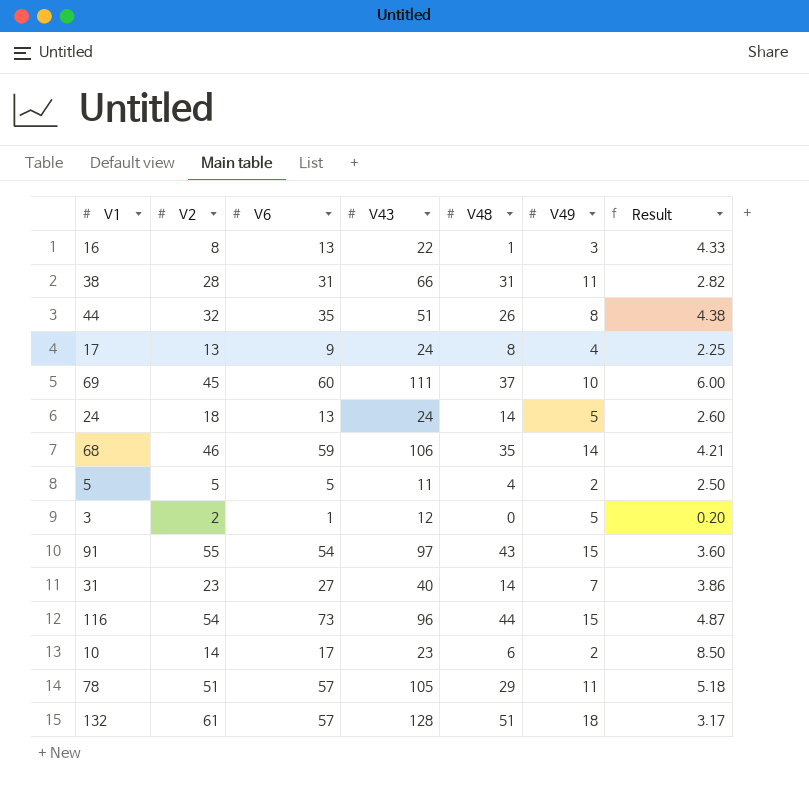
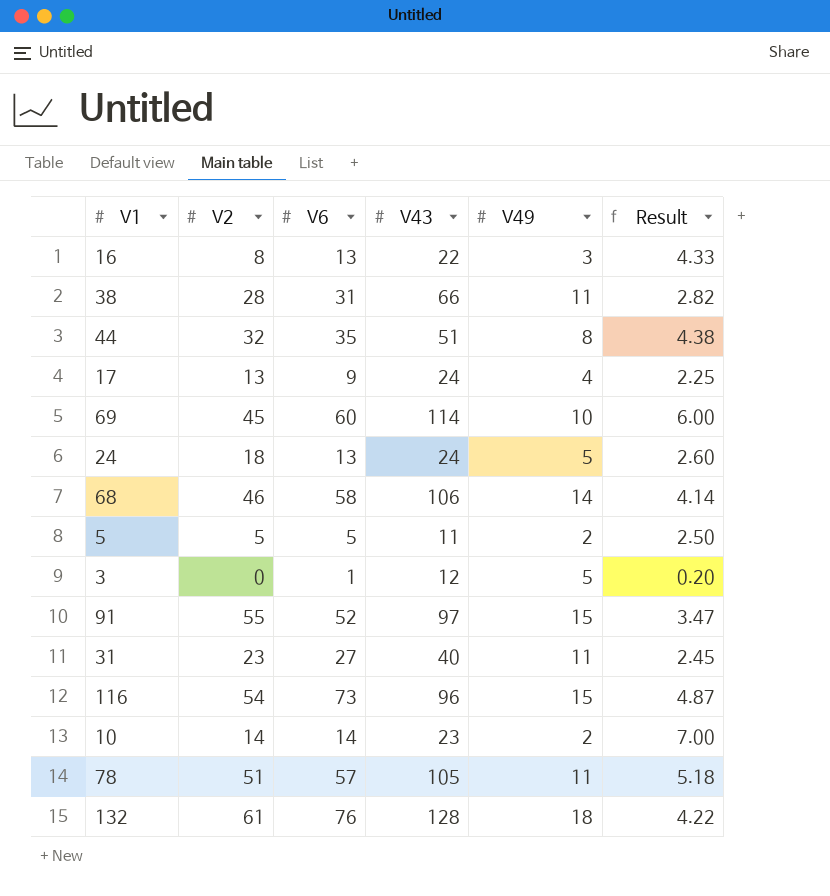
column V48 | position: 5 -> none
69 | V43: 111 -> 114
68 | V6: 59 -> 58
68 | Result: 4.21 -> 4.14
3 | V2: 2 -> 0
91 | V6: 54 -> 52
91 | Result: 3.60 -> 3.47
31 | V49: 7 -> 11
31 | Result: 3.86 -> 2.45
10 | V6: 17 -> 14
10 | Result: 8.50 -> 7.00
132 | V6: 57 -> 76
132 | Result: 3.17 -> 4.22

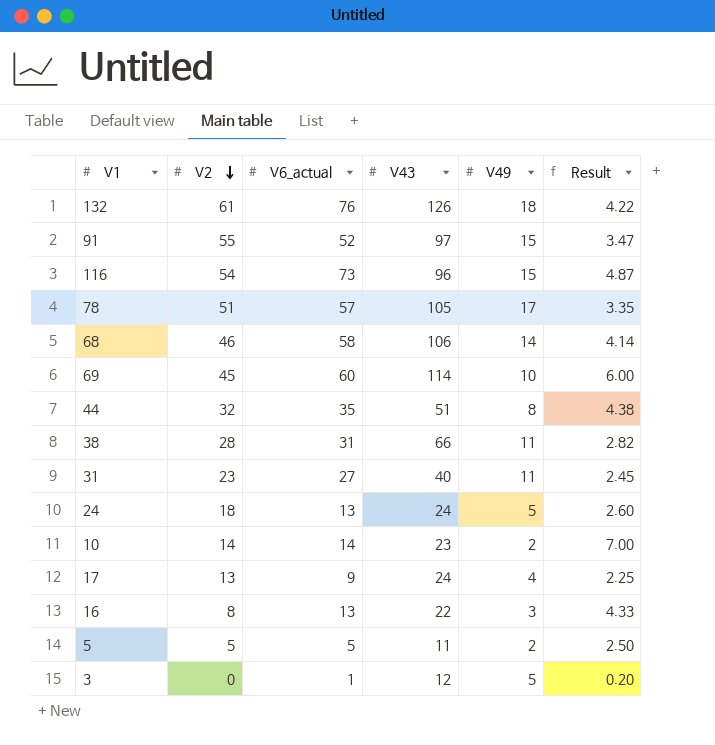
row order: none -> V2 descending
column name: V6 -> V6_actual
132 | V43: 128 -> 126
78 | V49: 11 -> 17
78 | Result: 5.18 -> 3.35

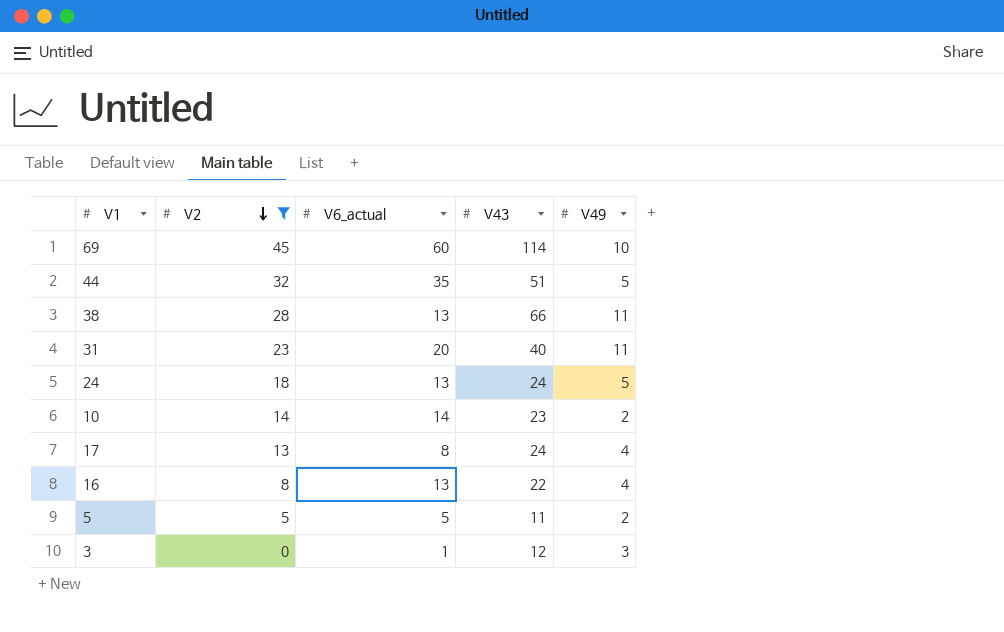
filter: none -> V2 <= 45
column Result | formula: [V6_actual] / [V49] -> none
44 | V49: 8 -> 5
38 | V6_actual: 31 -> 13
31 | V6_actual: 27 -> 20
17 | V6_actual: 9 -> 8
16 | V49: 3 -> 4
3 | V49: 5 -> 3

